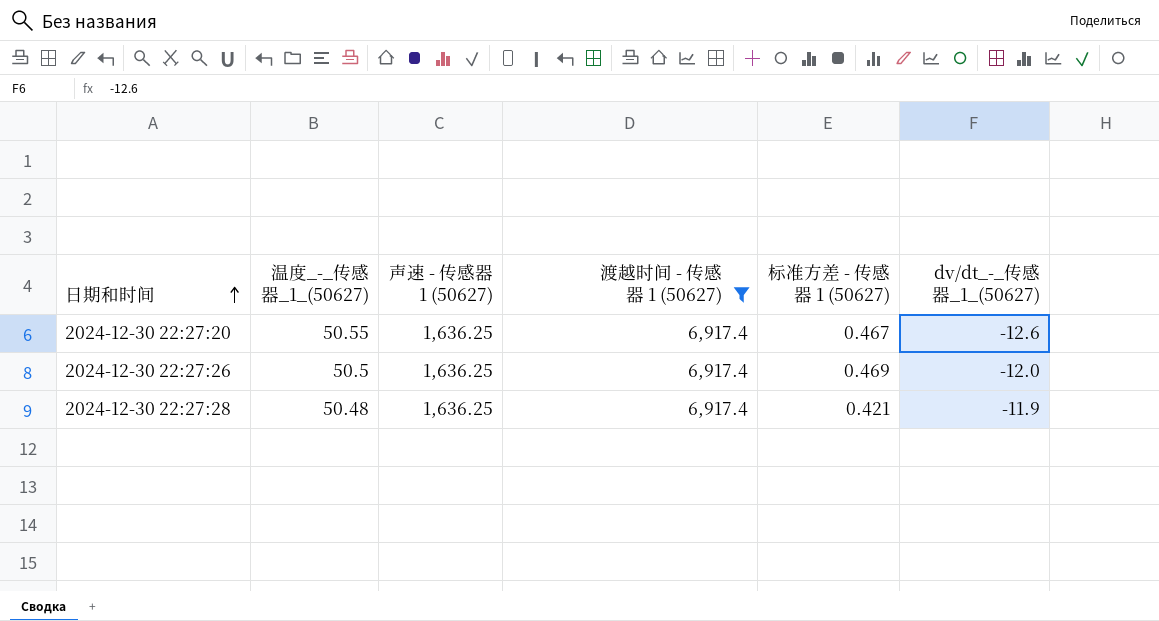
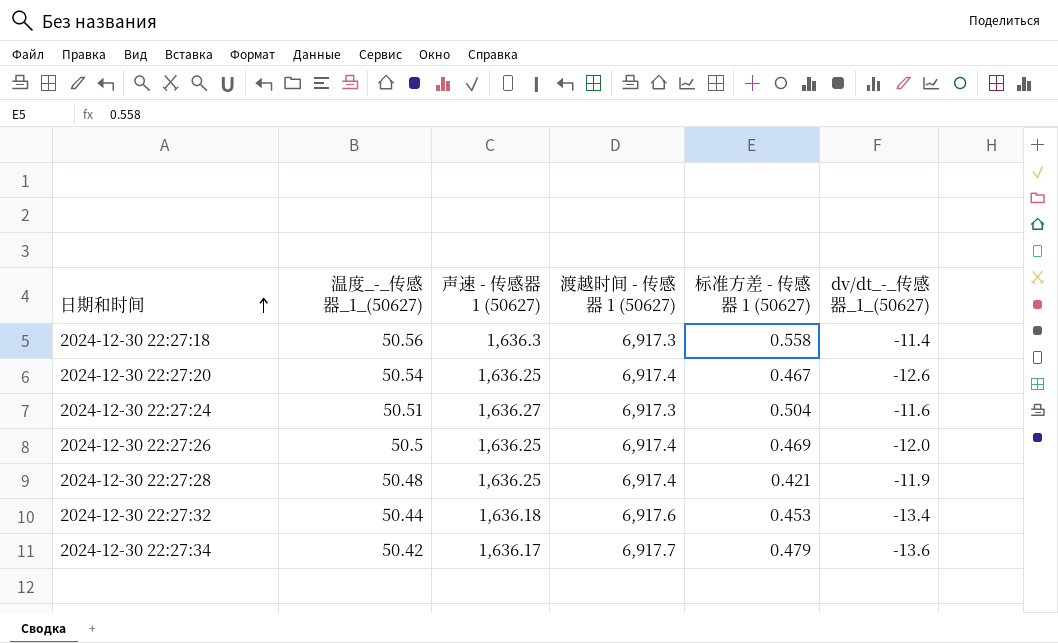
filter: 渡越时间 - 传感器 1 (50627) = 6,917.4 -> none
2024-12-30 22:27:20 | 温度_-_传感器_1_(50627): 50.55 -> 50.54

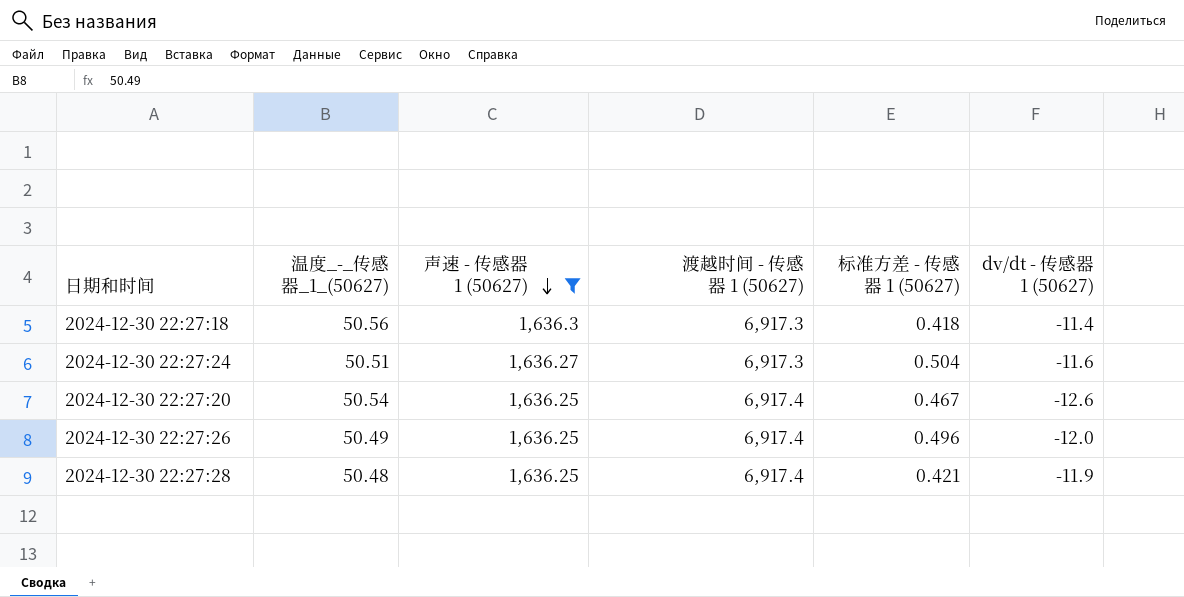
filter: none -> 声速 - 传感器 1 (50627) >= 1,636.25
row order: 日期和时间 ascending -> 声速 - 传感器 1 (50627) descending
column name: dv/dt_-_传感器_1_(50627) -> dv/dt - 传感器 1 (50627)
2024-12-30 22:27:18 | 标准方差 - 传感器 1 (50627): 0.558 -> 0.418
2024-12-30 22:27:26 | 温度_-_传感器_1_(50627): 50.5 -> 50.49
2024-12-30 22:27:26 | 标准方差 - 传感器 1 (50627): 0.469 -> 0.496

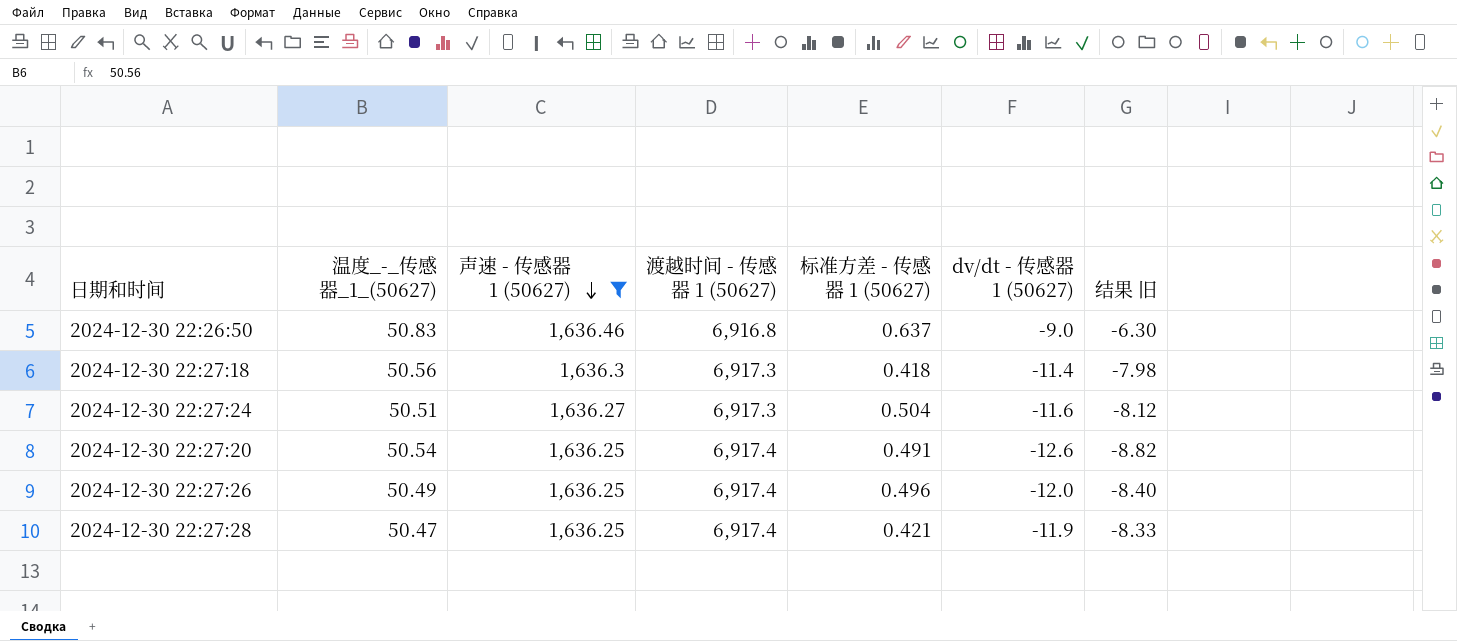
column 结果 旧 | formula: none -> [dv/dt - 传感器 1 (50627)] * 0.7
row 2024-12-30 22:26:50: none -> 50.83 | 1,636.46 | 6,916.8 | 0.637 | -9.0 | -6.30
2024-12-30 22:27:20 | 标准方差 - 传感器 1 (50627): 0.467 -> 0.491
2024-12-30 22:27:28 | 温度_-_传感器_1_(50627): 50.48 -> 50.47

